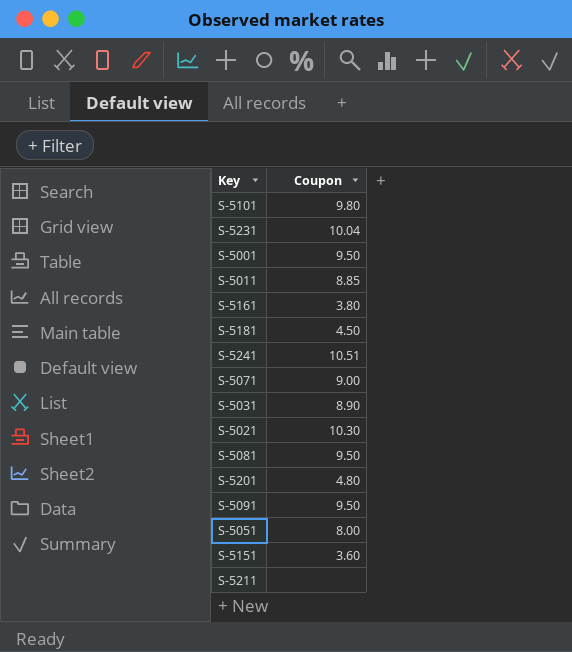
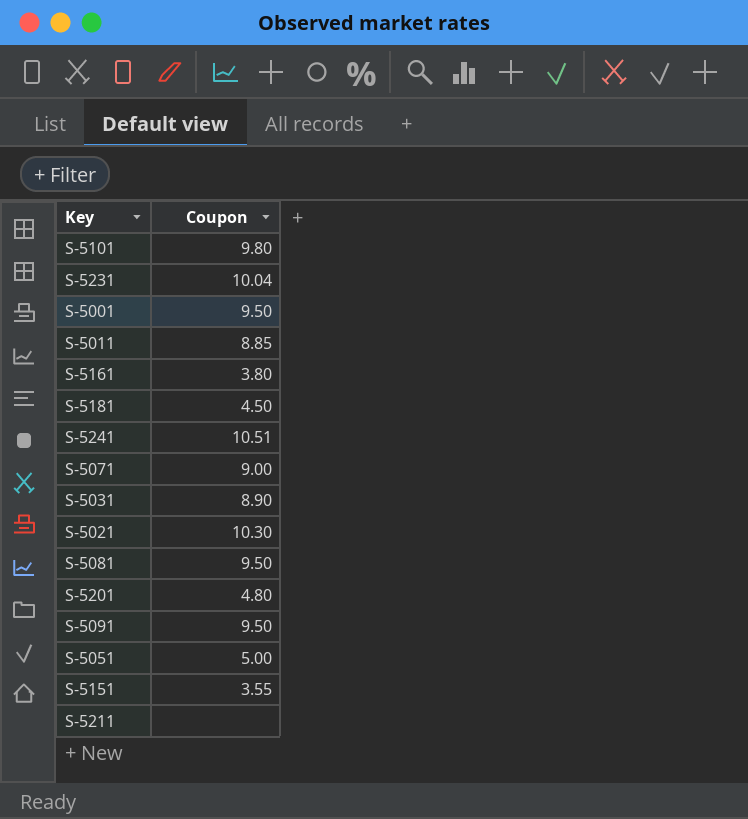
S-5051 | Coupon: 8.00 -> 5.00
S-5151 | Coupon: 3.60 -> 3.55

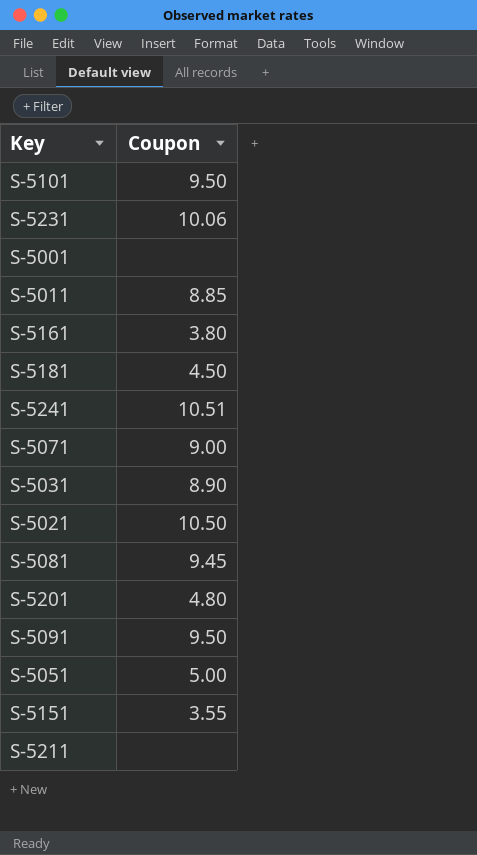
S-5101 | Coupon: 9.80 -> 9.50
S-5231 | Coupon: 10.04 -> 10.06
S-5001 | Coupon: 9.50 -> none
S-5021 | Coupon: 10.30 -> 10.50
S-5081 | Coupon: 9.50 -> 9.45

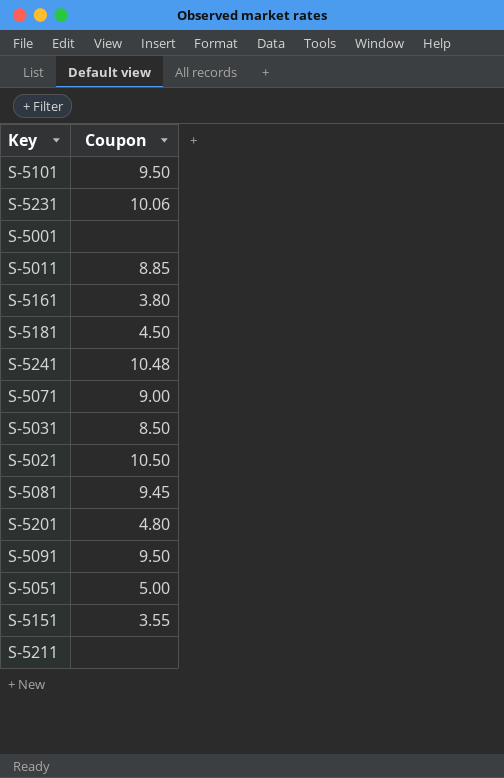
S-5241 | Coupon: 10.51 -> 10.48
S-5031 | Coupon: 8.90 -> 8.50

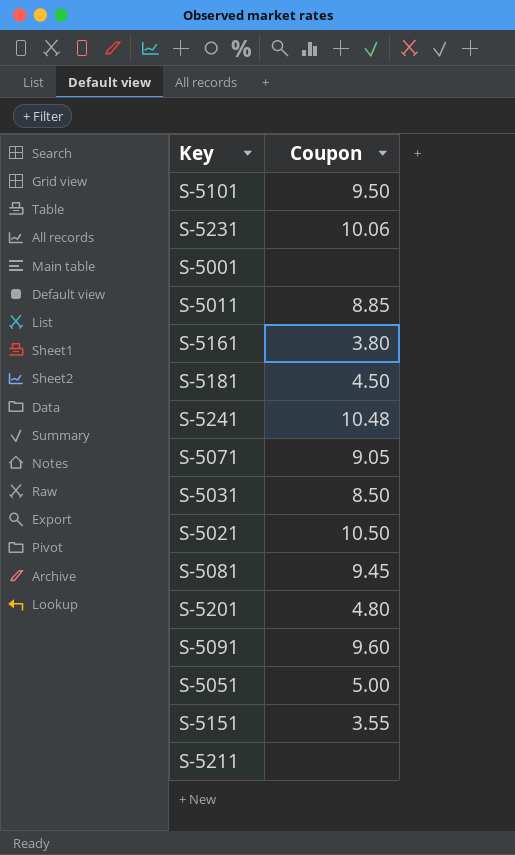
S-5071 | Coupon: 9.00 -> 9.05
S-5091 | Coupon: 9.50 -> 9.60

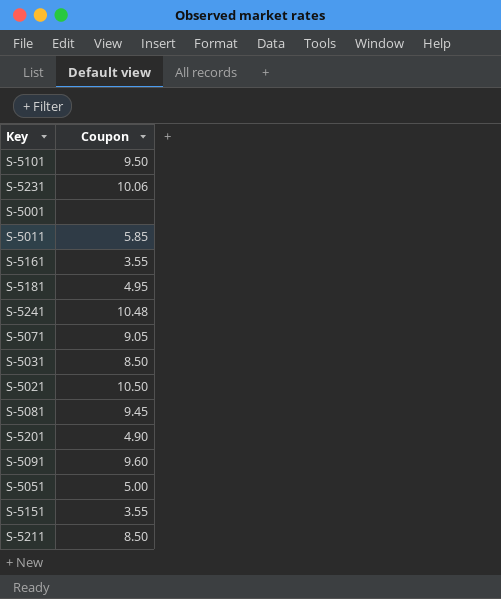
S-5011 | Coupon: 8.85 -> 5.85
S-5161 | Coupon: 3.80 -> 3.55
S-5181 | Coupon: 4.50 -> 4.95
S-5201 | Coupon: 4.80 -> 4.90
S-5211 | Coupon: none -> 8.50

